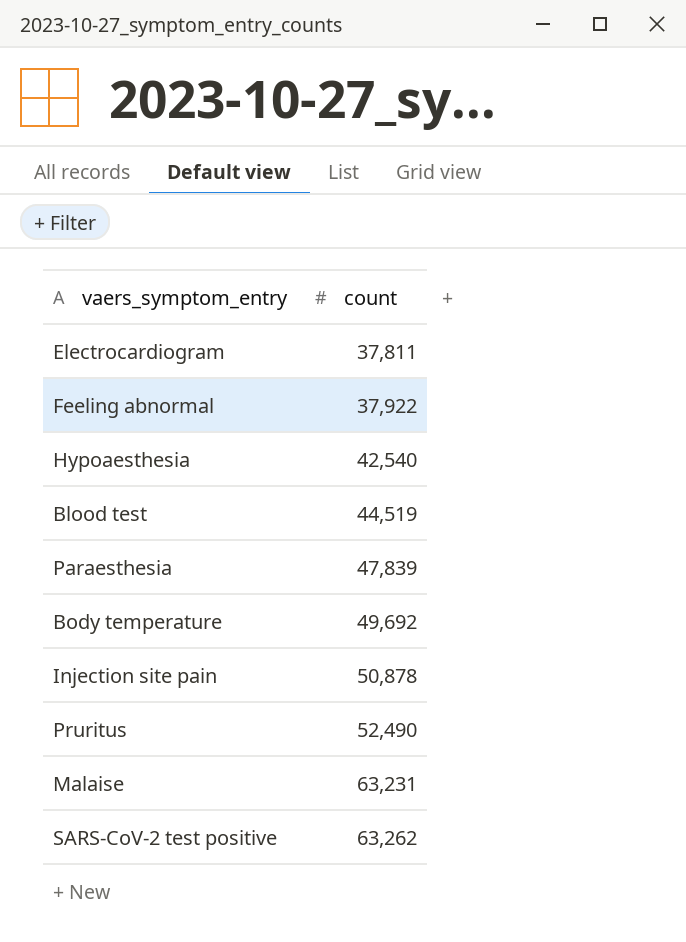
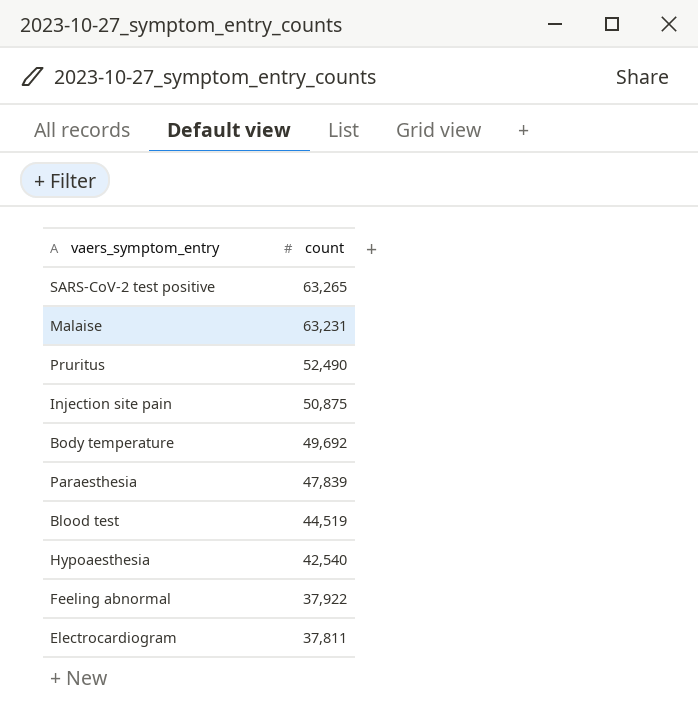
row order: count ascending -> count descending
SARS-CoV-2 test positive | count: 63,262 -> 63,265
Injection site pain | count: 50,878 -> 50,875

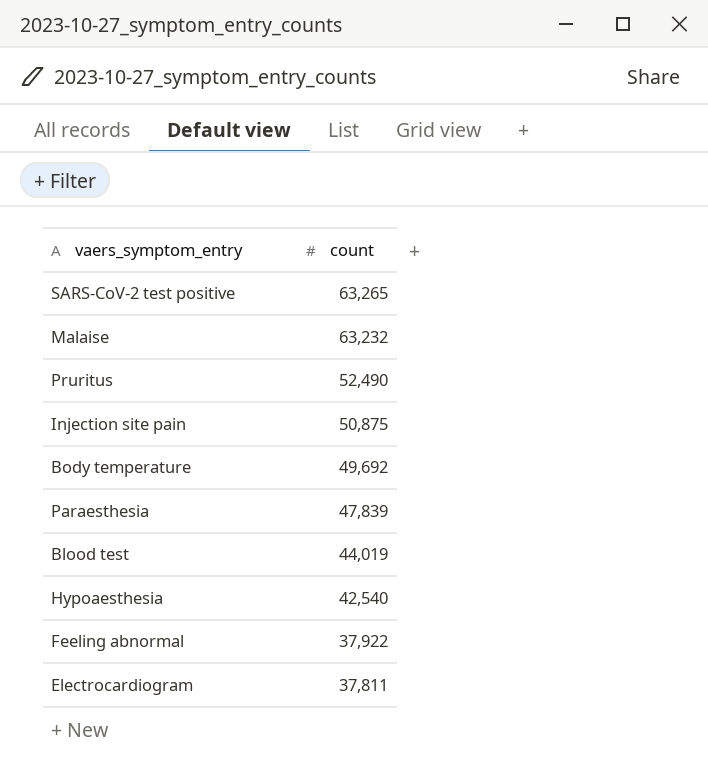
Malaise | count: 63,231 -> 63,232
Blood test | count: 44,519 -> 44,019

